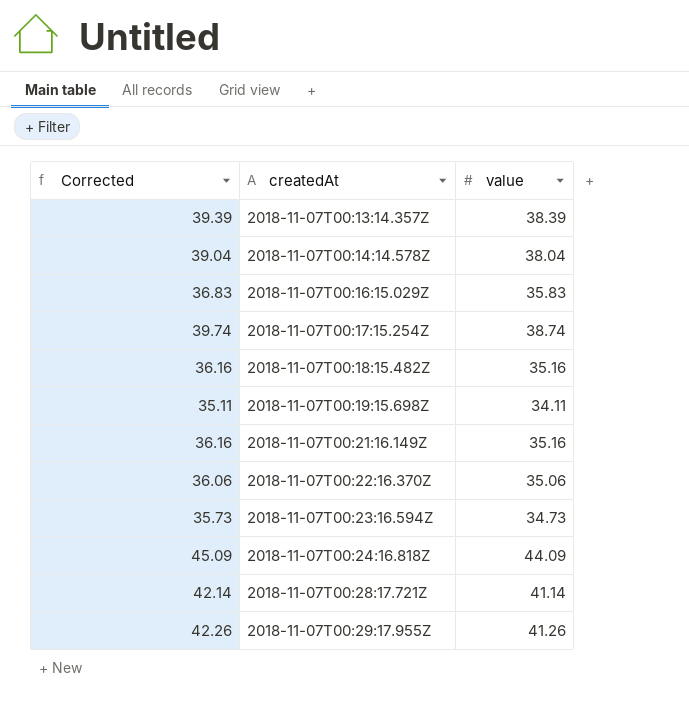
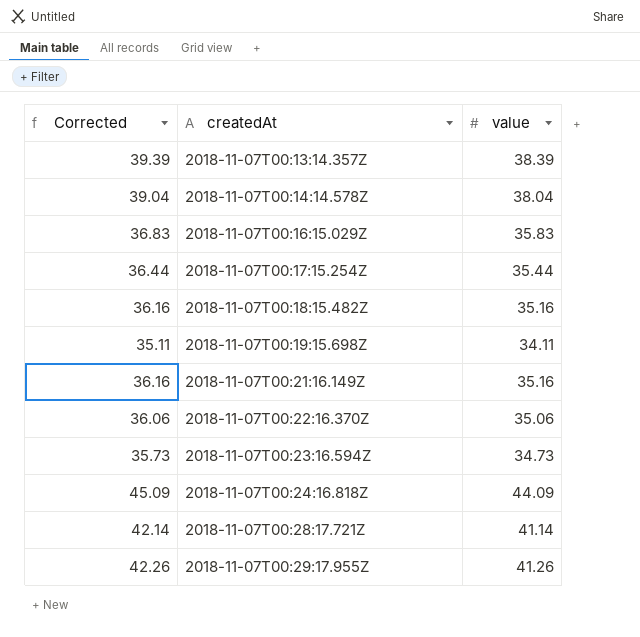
2018-11-07T00:17:15.254Z | Corrected: 39.74 -> 36.44
2018-11-07T00:17:15.254Z | value: 38.74 -> 35.44

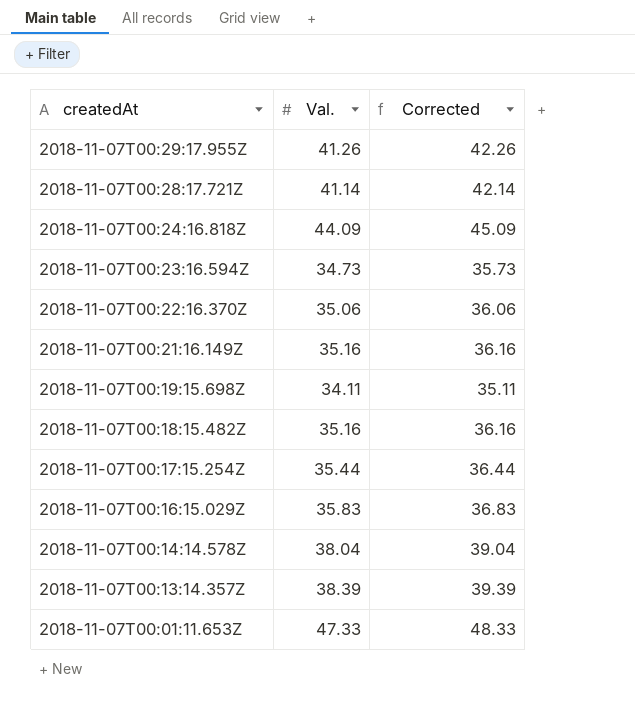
row order: createdAt ascending -> createdAt descending
column name: value -> Val.
column Corrected | position: 1 -> 3
row 2018-11-07T00:01:11.653Z: none -> 47.33 | 48.33

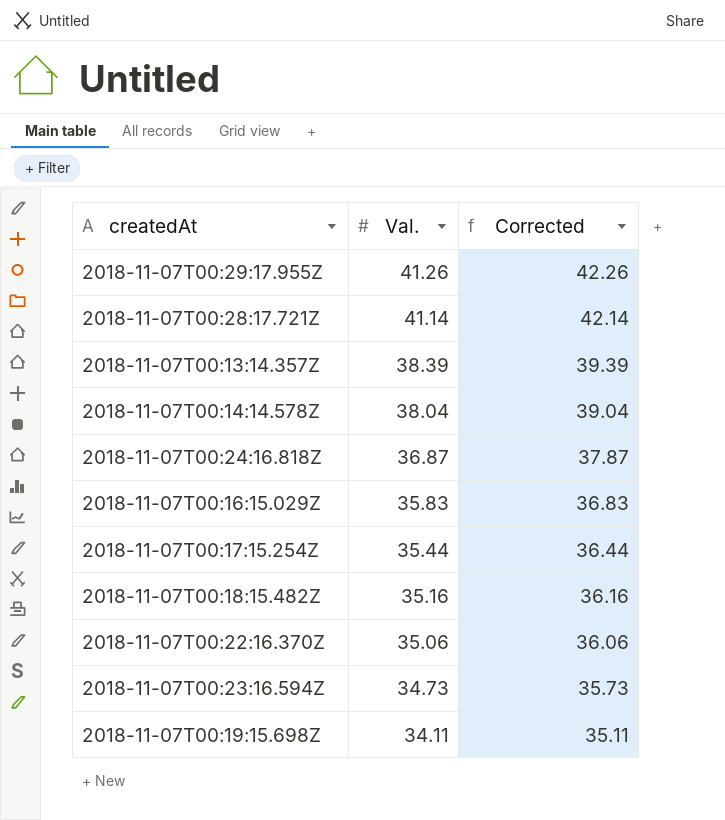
row order: createdAt descending -> Val. descending
row 2018-11-07T00:21:16.149Z: 35.16 | 36.16 -> none
row 2018-11-07T00:01:11.653Z: 47.33 | 48.33 -> none
2018-11-07T00:24:16.818Z | Val.: 44.09 -> 36.87
2018-11-07T00:24:16.818Z | Corrected: 45.09 -> 37.87

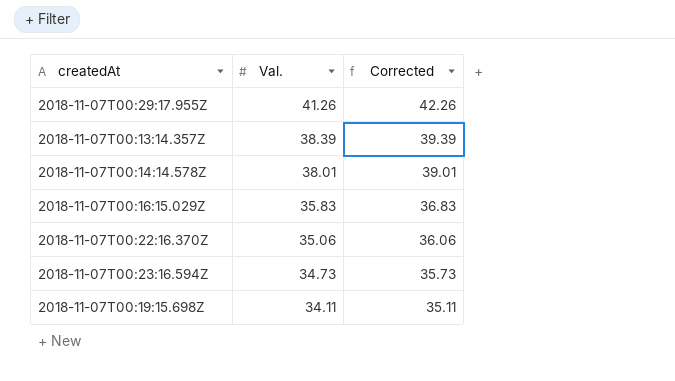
row 2018-11-07T00:28:17.721Z: 41.14 | 42.14 -> none
row 2018-11-07T00:24:16.818Z: 36.87 | 37.87 -> none
row 2018-11-07T00:17:15.254Z: 35.44 | 36.44 -> none
row 2018-11-07T00:18:15.482Z: 35.16 | 36.16 -> none
2018-11-07T00:14:14.578Z | Val.: 38.04 -> 38.01
2018-11-07T00:14:14.578Z | Corrected: 39.04 -> 39.01

